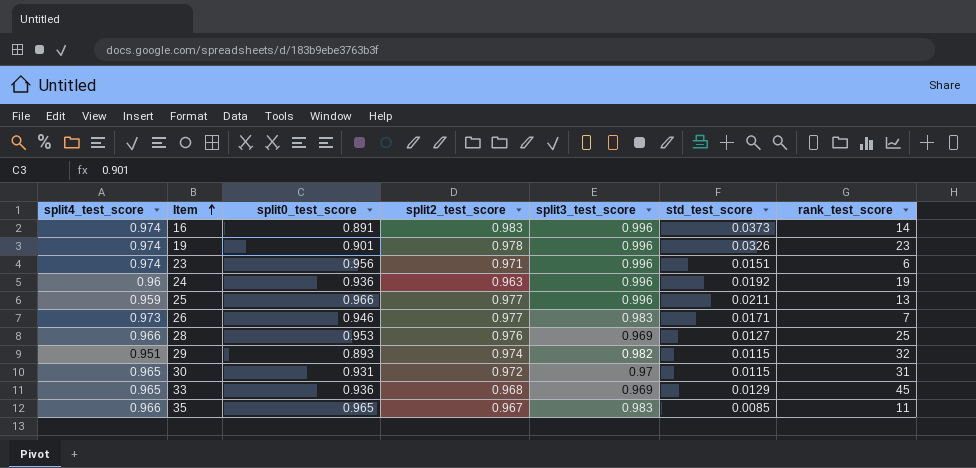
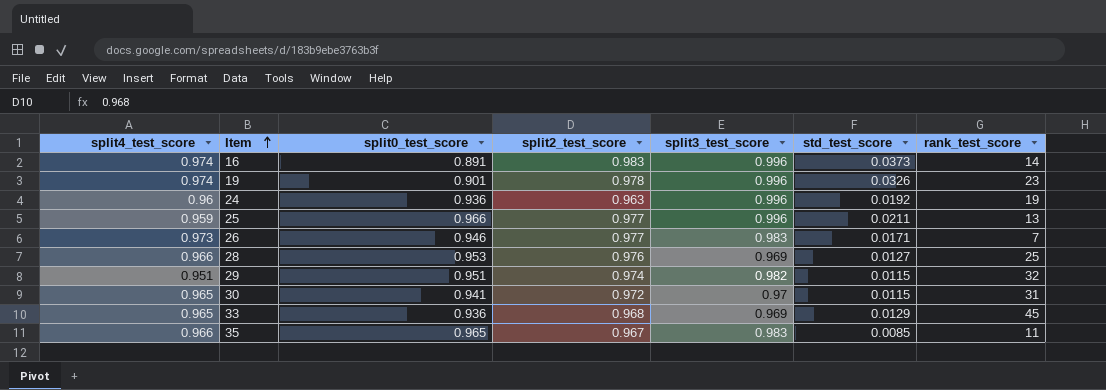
row 23: 0.974 | 0.956 | 0.971 | 0.996 | 0.0151 | 6 -> none
29 | split0_test_score: 0.893 -> 0.951
30 | split0_test_score: 0.931 -> 0.941

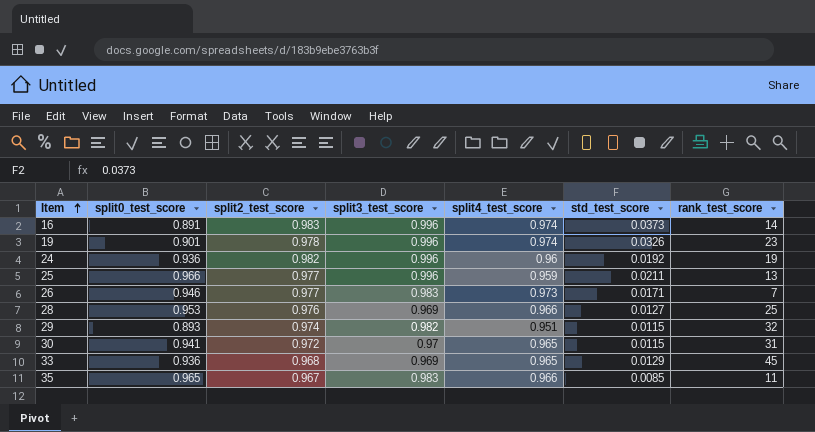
column split4_test_score | position: 1 -> 5
24 | split2_test_score: 0.963 -> 0.982
29 | split0_test_score: 0.951 -> 0.893

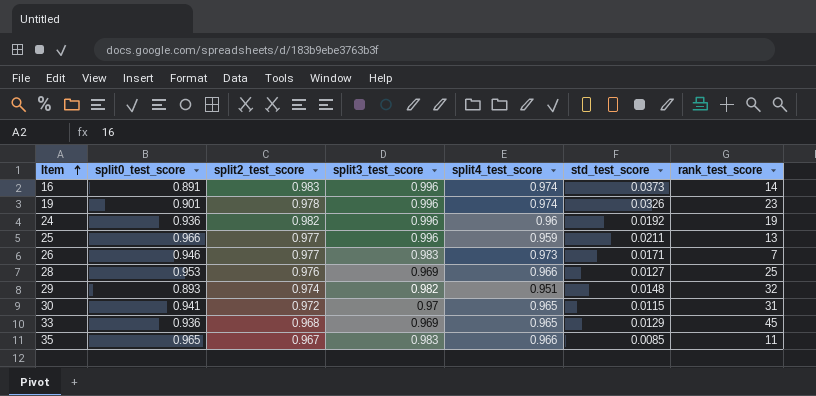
29 | std_test_score: 0.0115 -> 0.0148

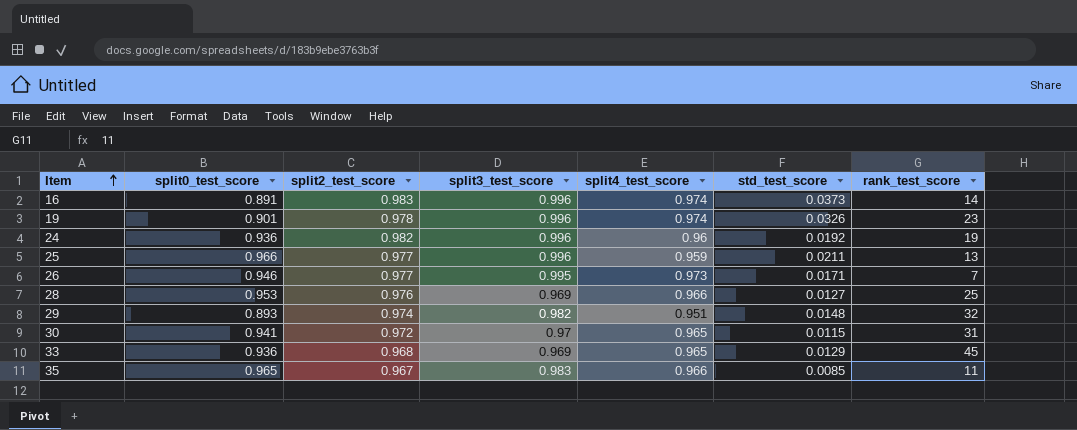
26 | split3_test_score: 0.983 -> 0.995

